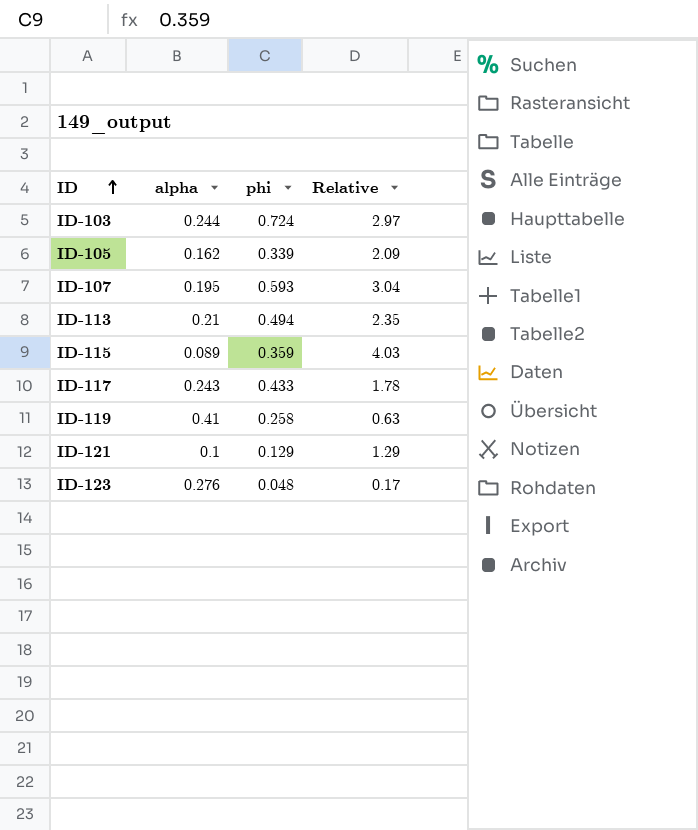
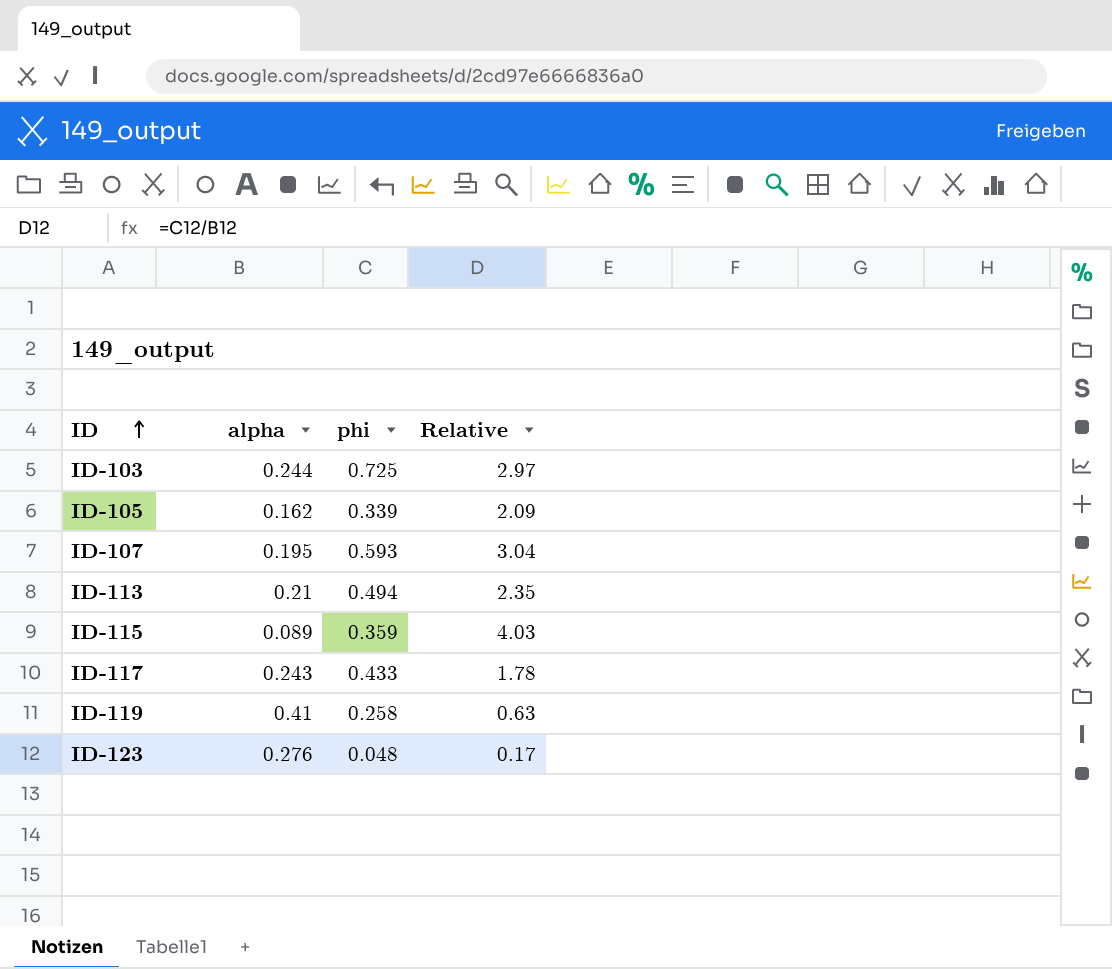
row ID-121: 0.1 | 0.129 | 1.29 -> none
ID-103 | phi: 0.724 -> 0.725

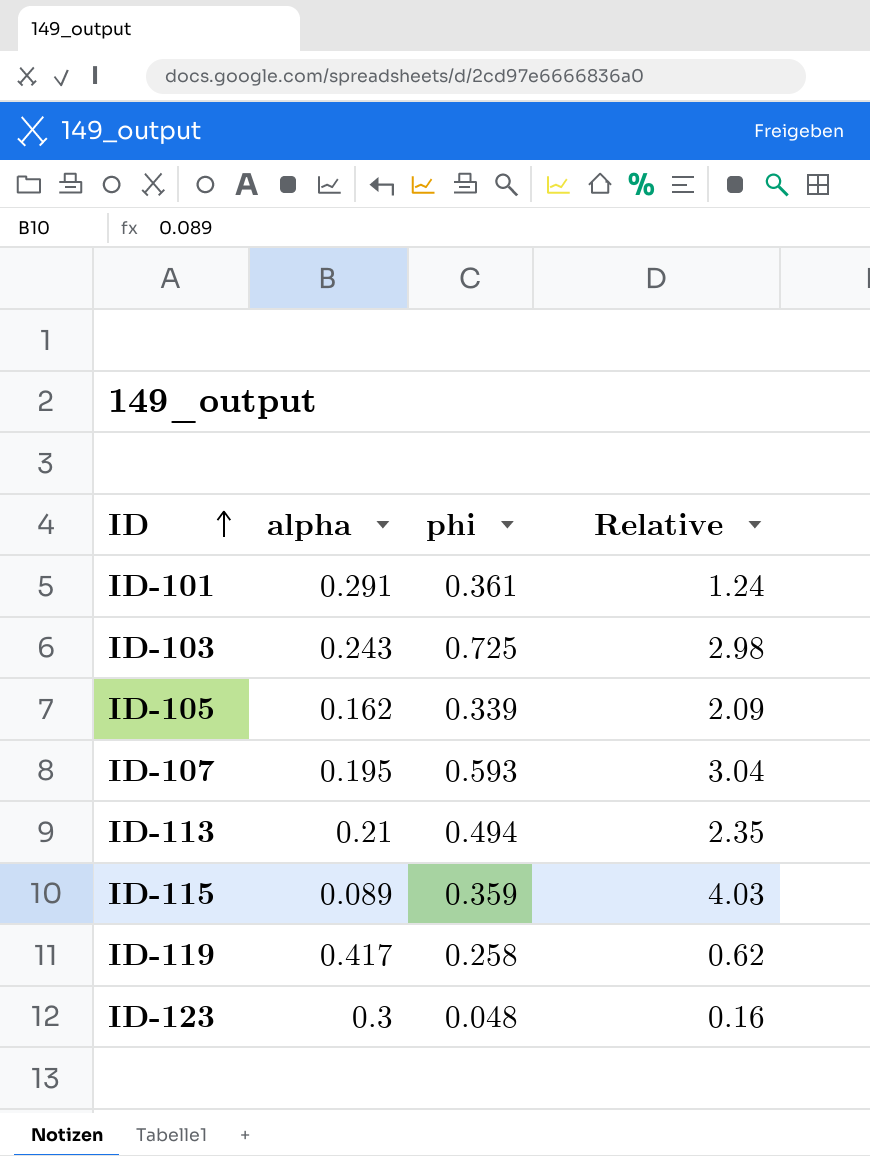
row ID-117: 0.243 | 0.433 | 1.78 -> none
row ID-101: none -> 0.291 | 0.361 | 1.24
ID-103 | alpha: 0.244 -> 0.243
ID-103 | Relative: 2.97 -> 2.98
ID-119 | alpha: 0.41 -> 0.417
ID-119 | Relative: 0.63 -> 0.62
ID-123 | alpha: 0.276 -> 0.3
ID-123 | Relative: 0.17 -> 0.16

